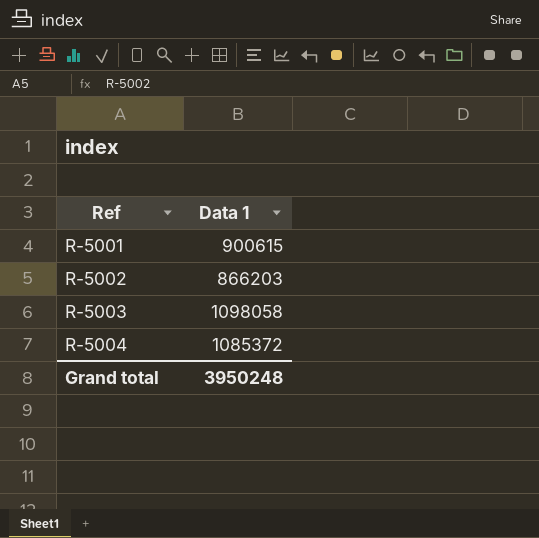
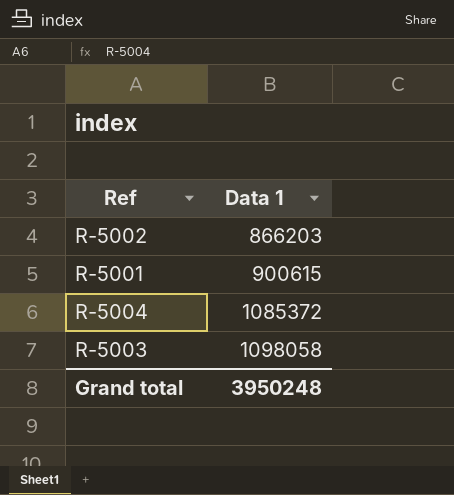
row order: Ref ascending -> Data 1 ascending

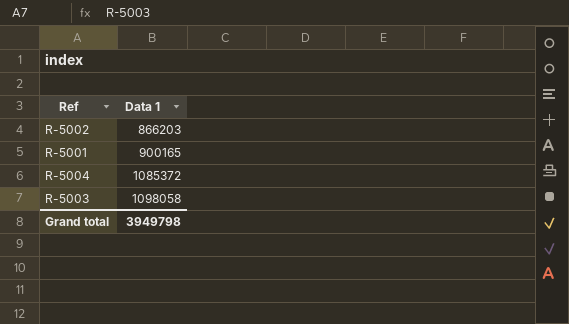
R-5001 | Data 1: 900615 -> 900165
Grand total | Data 1: 3950248 -> 3949798

